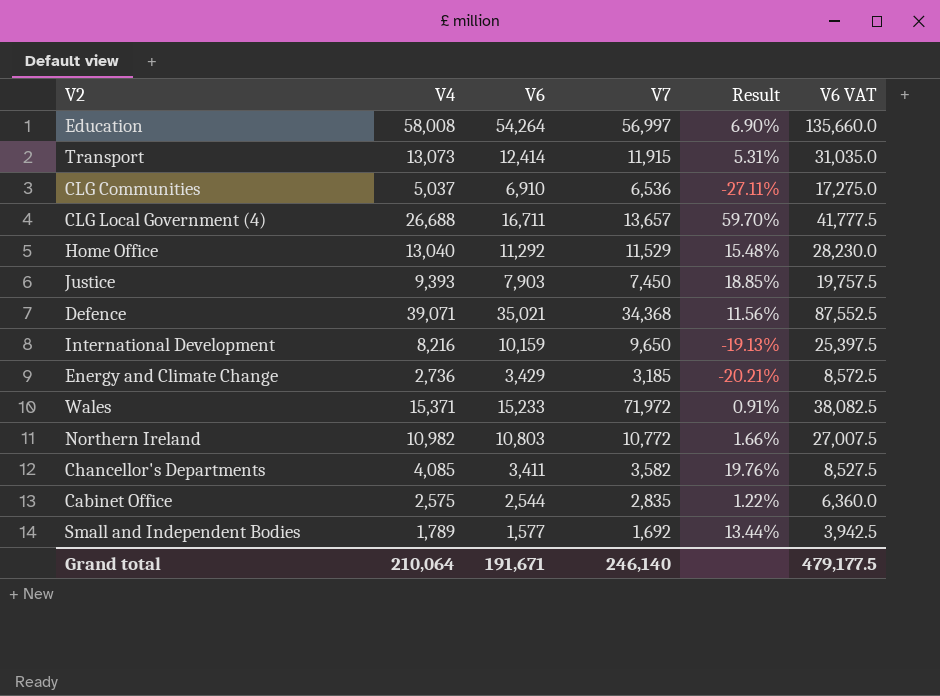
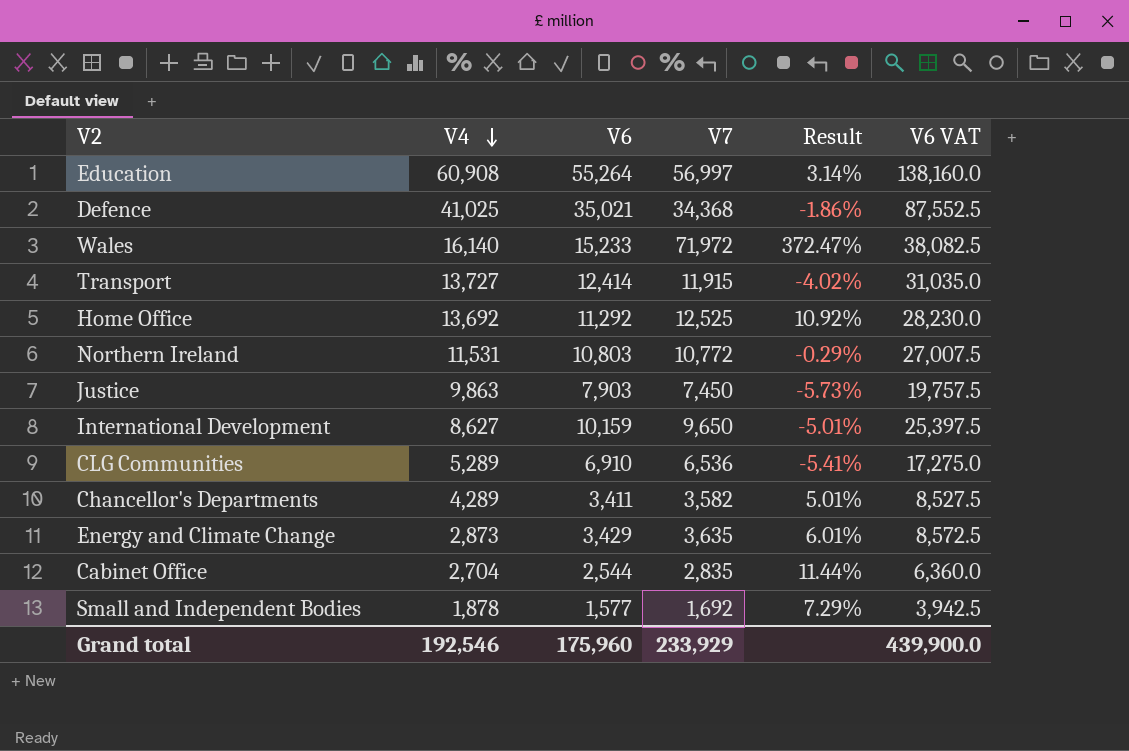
row order: none -> V4 descending
column Result | formula: ([V4] - [V6]) / [V6] -> ([V7] - [V6]) / [V6]
row CLG Local Government (4): 26,688 | 16,711 | 13,657 | 59.70% | 41,777.5 -> none
Education | V4: 58,008 -> 60,908
Education | V6: 54,264 -> 55,264
Education | V6 VAT: 135,660.0 -> 138,160.0
Defence | V4: 39,071 -> 41,025
Wales | V4: 15,371 -> 16,140
Transport | V4: 13,073 -> 13,727
Home Office | V4: 13,040 -> 13,692
Home Office | V7: 11,529 -> 12,525
Northern Ireland | V4: 10,982 -> 11,531
Justice | V4: 9,393 -> 9,863
International Development | V4: 8,216 -> 8,627
CLG Communities | V4: 5,037 -> 5,289
Chancellor's Departments | V4: 4,085 -> 4,289
Energy and Climate Change | V4: 2,736 -> 2,873
Energy and Climate Change | V7: 3,185 -> 3,635
Cabinet Office | V4: 2,575 -> 2,704
Small and Independent Bodies | V4: 1,789 -> 1,878
Grand total | V4: 210,064 -> 192,546
Grand total | V6: 191,671 -> 175,960
Grand total | V7: 246,140 -> 233,929
Grand total | V6 VAT: 479,177.5 -> 439,900.0

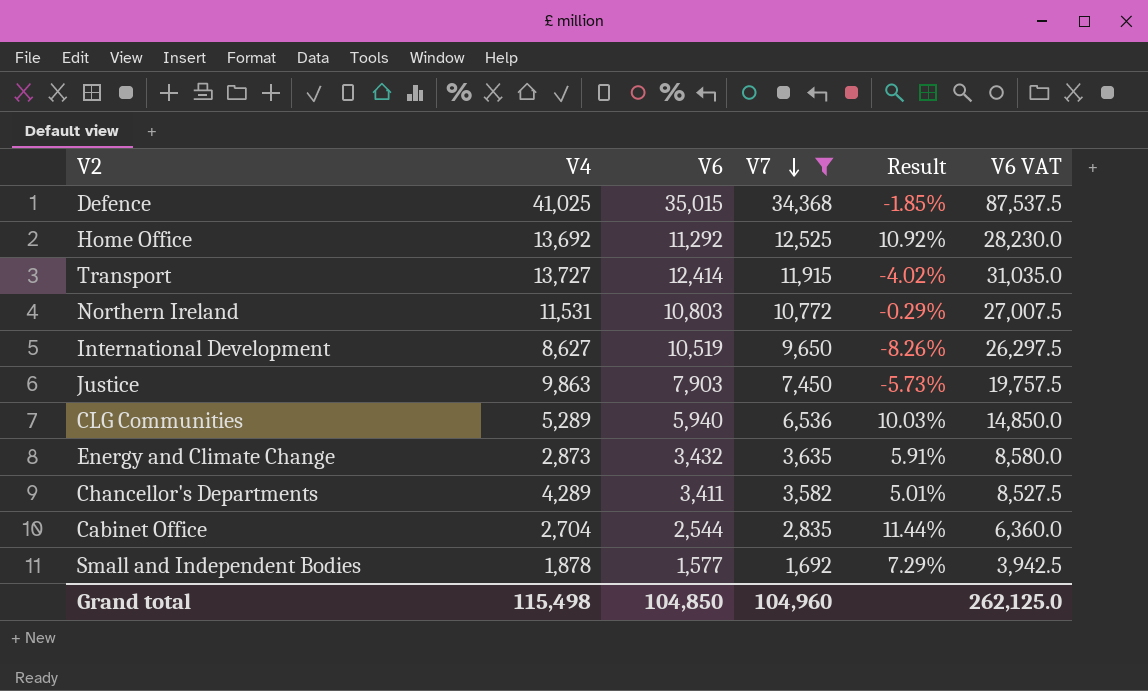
filter: none -> V7 <= 34,368
row order: V4 descending -> V7 descending
Defence | V6: 35,021 -> 35,015
Defence | Result: -1.86% -> -1.85%
Defence | V6 VAT: 87,552.5 -> 87,537.5
International Development | V6: 10,159 -> 10,519
International Development | Result: -5.01% -> -8.26%
International Development | V6 VAT: 25,397.5 -> 26,297.5
CLG Communities | V6: 6,910 -> 5,940
CLG Communities | Result: -5.41% -> 10.03%
CLG Communities | V6 VAT: 17,275.0 -> 14,850.0
Energy and Climate Change | V6: 3,429 -> 3,432
Energy and Climate Change | Result: 6.01% -> 5.91%
Energy and Climate Change | V6 VAT: 8,572.5 -> 8,580.0
Grand total | V4: 192,546 -> 115,498
Grand total | V6: 175,960 -> 104,850
Grand total | V7: 233,929 -> 104,960
Grand total | V6 VAT: 439,900.0 -> 262,125.0

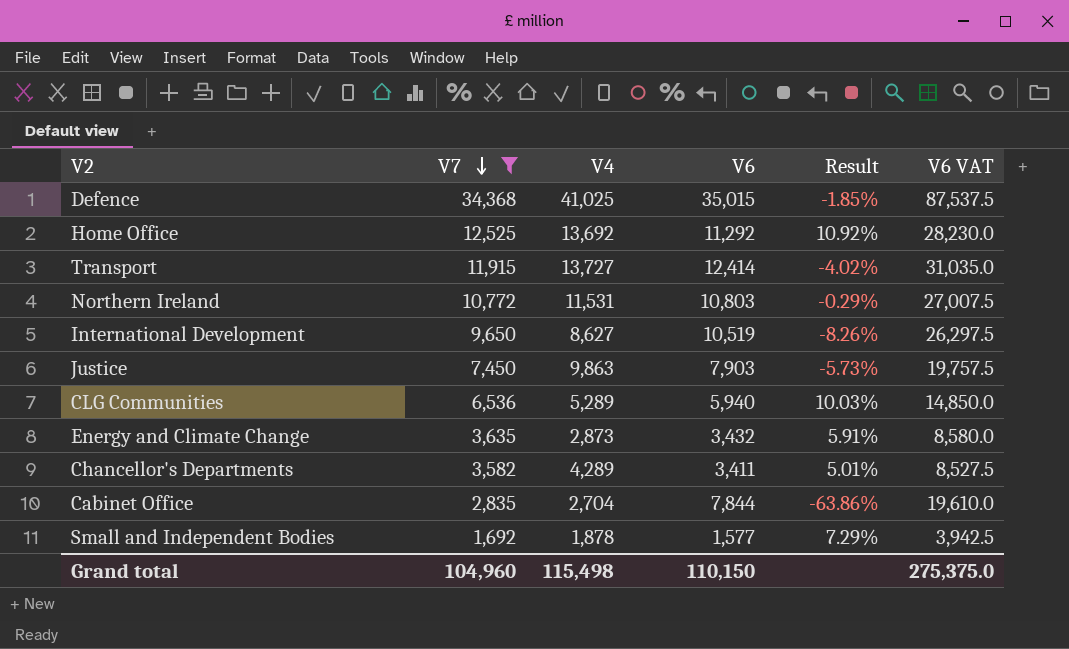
column V7 | position: 4 -> 2
Cabinet Office | V6: 2,544 -> 7,844
Cabinet Office | Result: 11.44% -> -63.86%
Cabinet Office | V6 VAT: 6,360.0 -> 19,610.0
Grand total | V6: 104,850 -> 110,150
Grand total | V6 VAT: 262,125.0 -> 275,375.0

